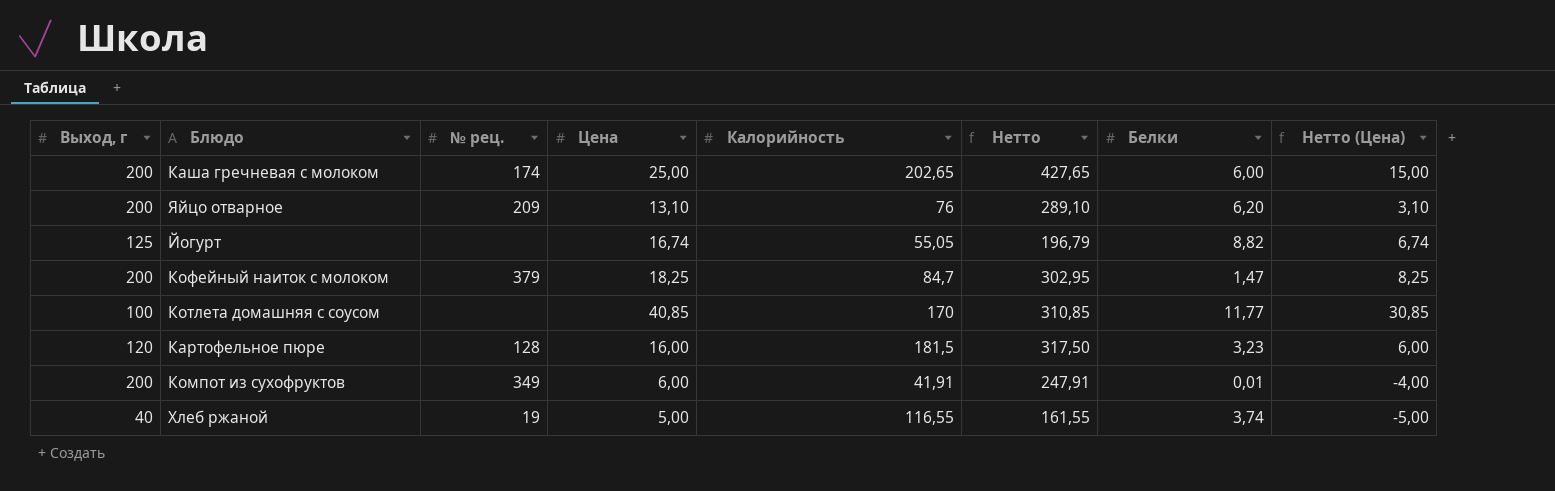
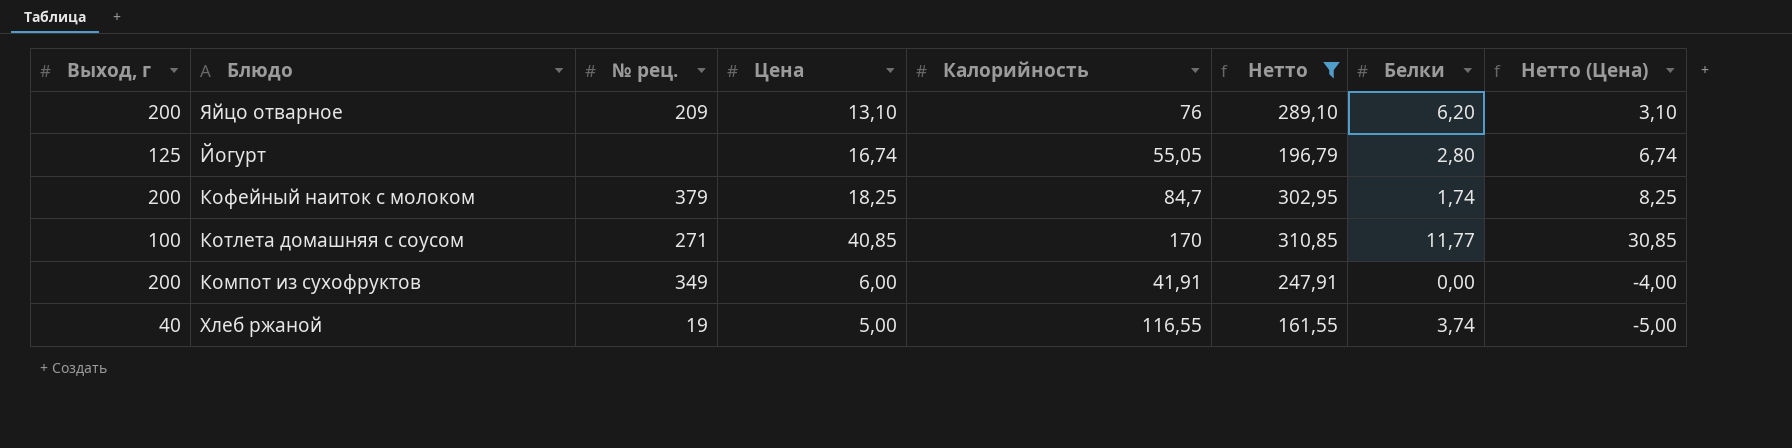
filter: none -> Нетто <= 310,85
Йогурт | Белки: 8,82 -> 2,80
Кофейный наиток с молоком | Белки: 1,47 -> 1,74
Котлета домашняя с соусом | № рец.: none -> 271
Компот из сухофруктов | Белки: 0,01 -> 0,00

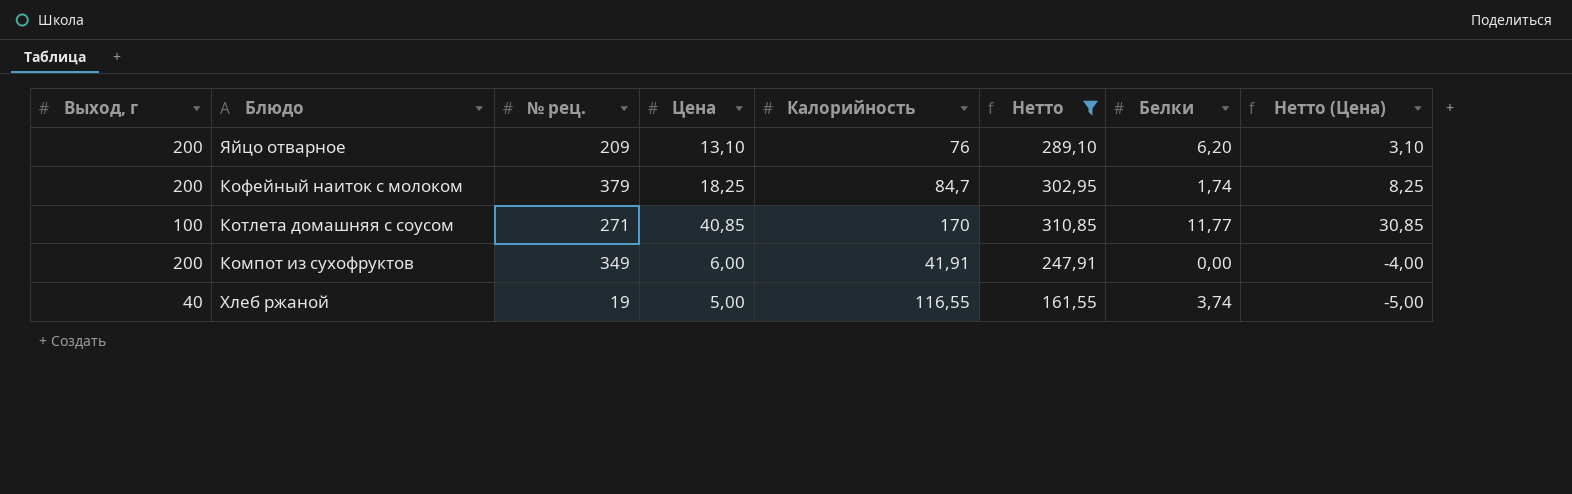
row Йогурт: 125 | none | 16,74 | 55,05 | 196,79 | 2,80 | 6,74 -> none

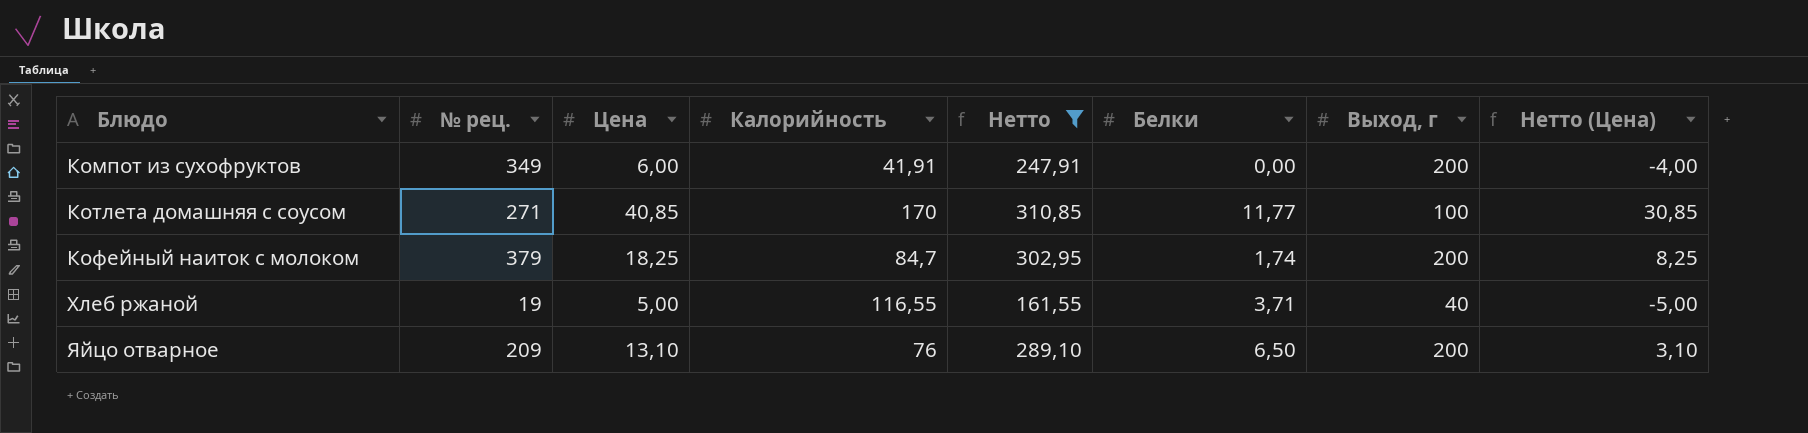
row order: none -> Блюдо ascending
column Выход, г | position: 1 -> 7
Хлеб ржаной | Белки: 3,74 -> 3,71
Яйцо отварное | Белки: 6,20 -> 6,50

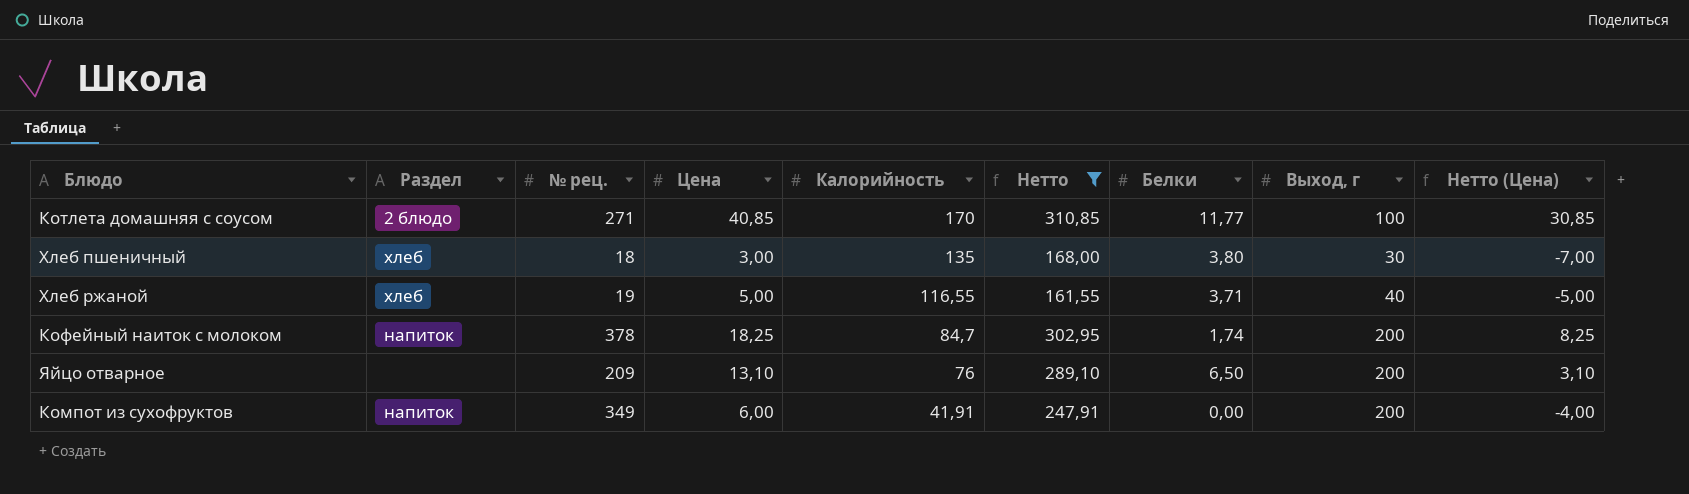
row order: Блюдо ascending -> Калорийность descending
column Раздел | position: none -> 2
row Хлеб пшеничный: none -> хлеб | 18 | 3,00 | 135 | 168,00 | 3,80 | 30 | -7,00
Кофейный наиток с молоком | № рец.: 379 -> 378

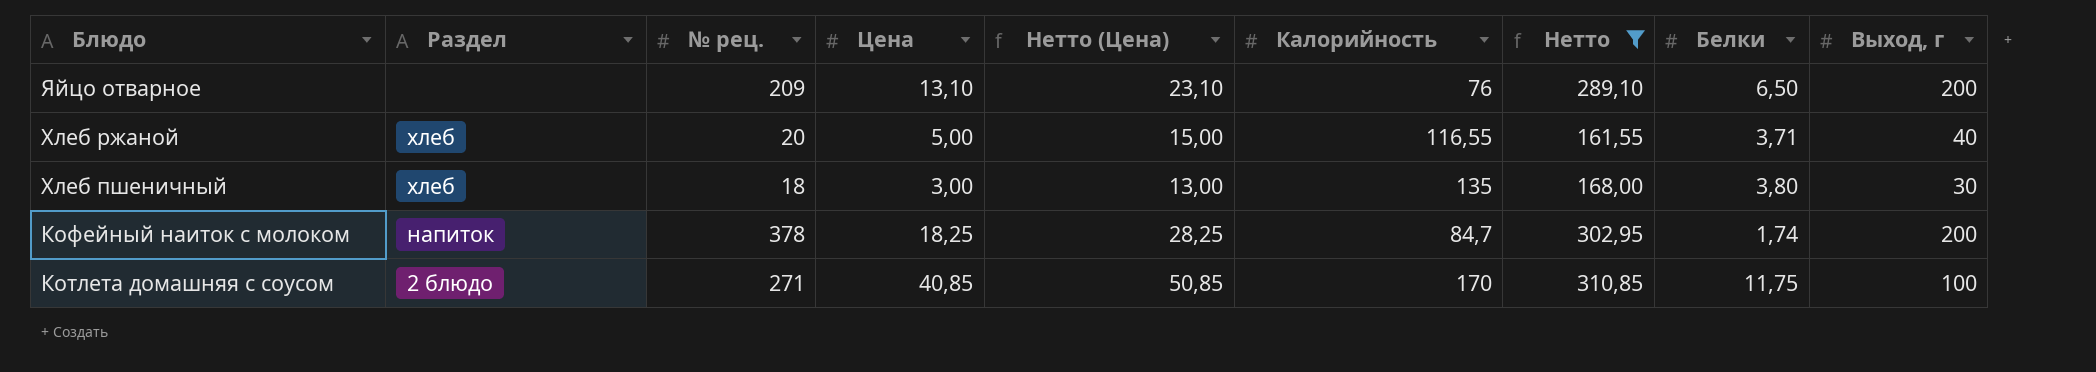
row order: Калорийность descending -> Блюдо descending
column Нетто (Цена) | formula: [Цена] - 10 -> [Цена] + 10
column Нетто (Цена) | position: 9 -> 5
row Компот из сухофруктов: напиток | 349 | 6,00 | 41,91 | 247,91 | 0,00 | 200 | -4,00 -> none
Хлеб ржаной | № рец.: 19 -> 20
Котлета домашняя с соусом | Белки: 11,77 -> 11,75

